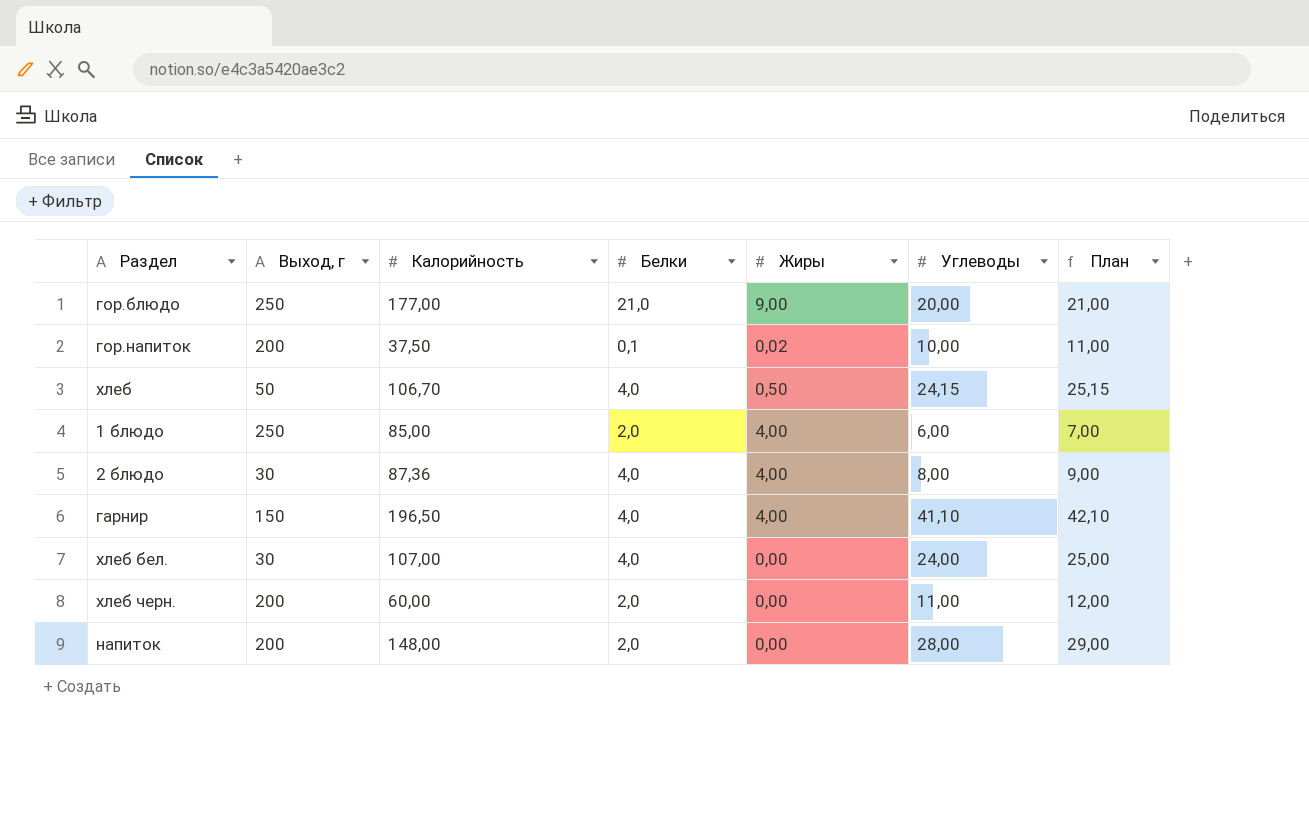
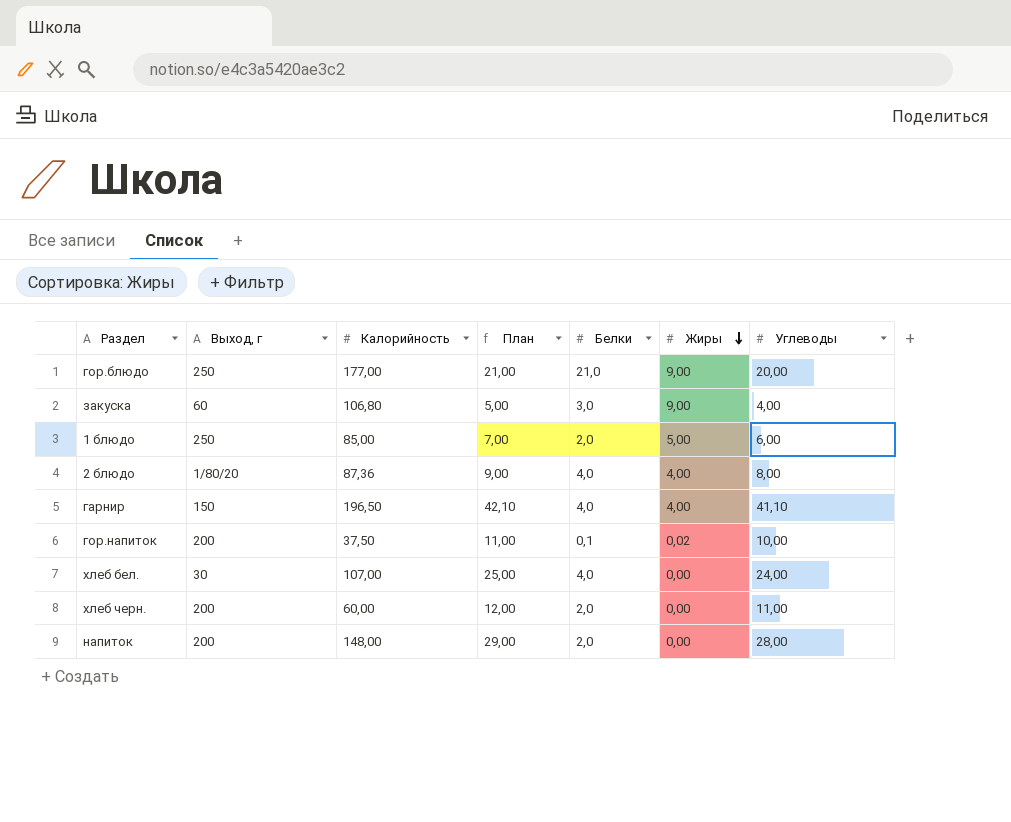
row order: none -> Жиры descending
column План | position: 7 -> 4
row хлеб: 50 | 106,70 | 4,0 | 0,50 | 24,15 | 25,15 -> none
row закуска: none -> 60 | 106,80 | 5,00 | 3,0 | 9,00 | 4,00
1 блюдо | Жиры: 4,00 -> 5,00
2 блюдо | Выход, г: 30 -> 1/80/20

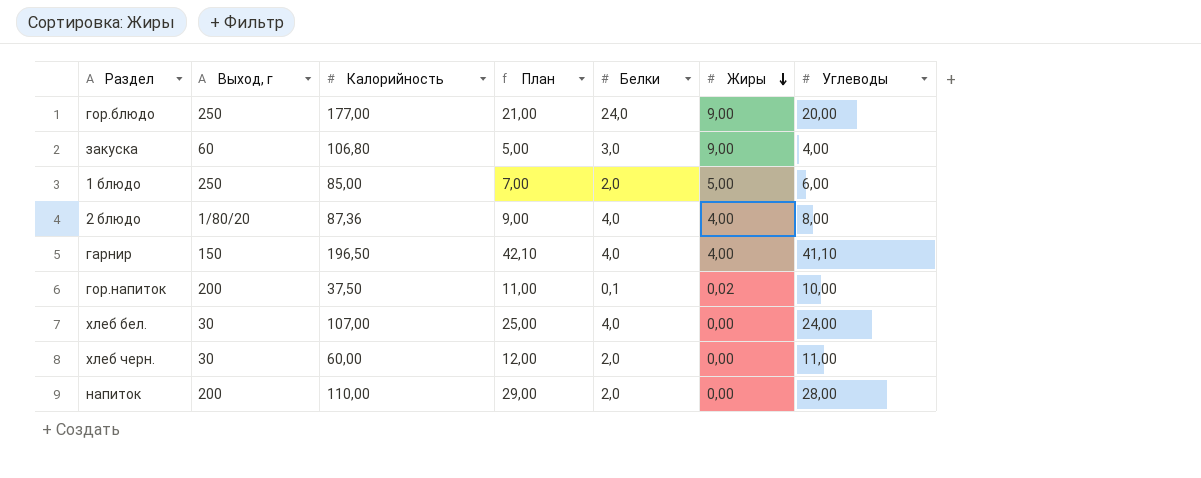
гор.блюдо | Белки: 21,0 -> 24,0
хлеб черн. | Выход, г: 200 -> 30
напиток | Калорийность: 148,00 -> 110,00

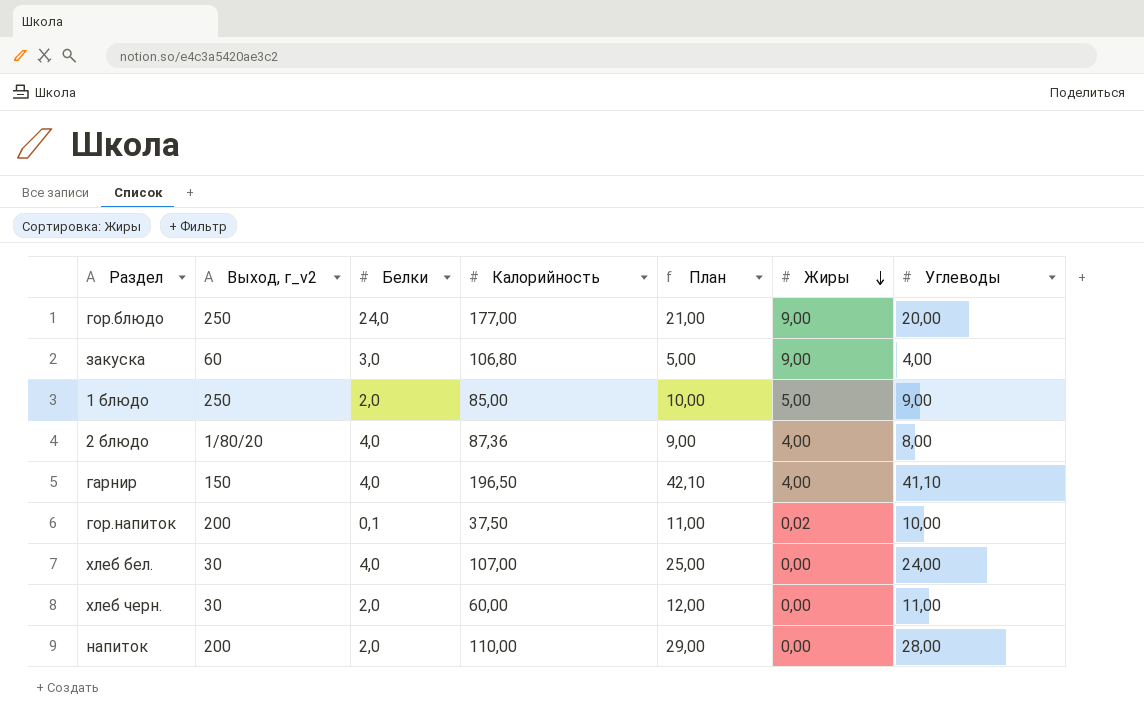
column name: Выход, г -> Выход, г_v2
column Белки | position: 5 -> 3
1 блюдо | План: 7,00 -> 10,00
1 блюдо | Углеводы: 6,00 -> 9,00

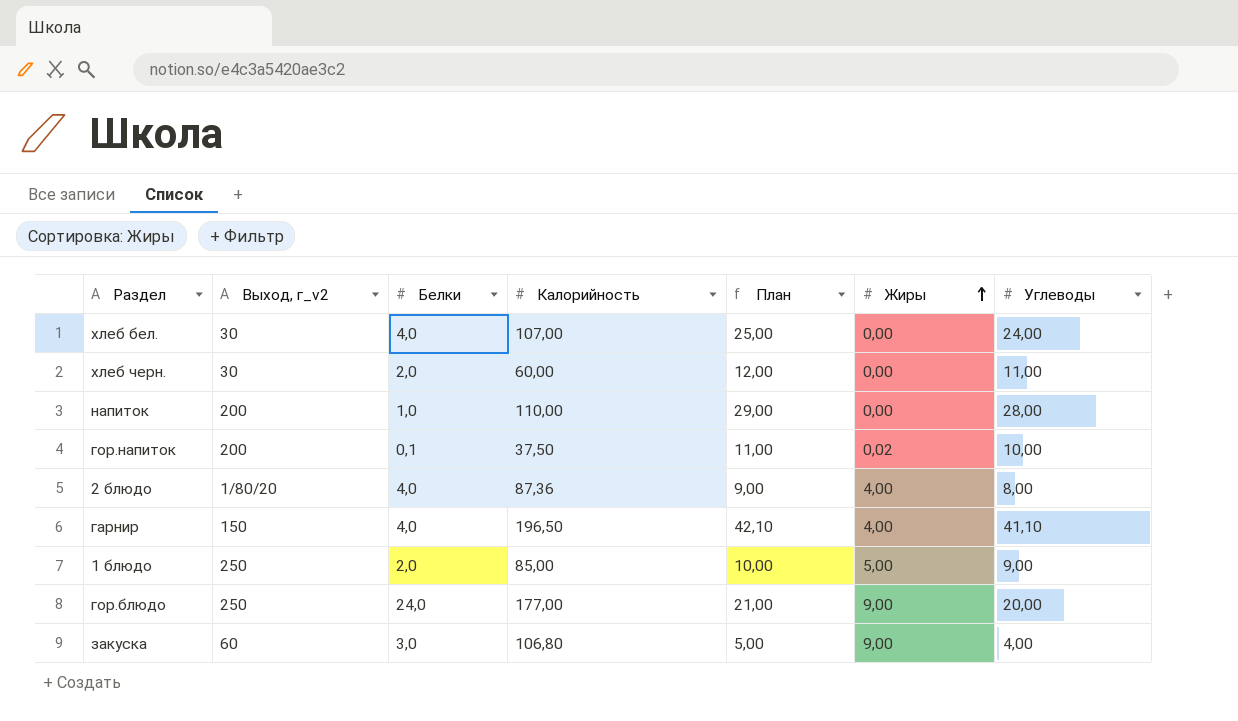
row order: Жиры descending -> Жиры ascending
напиток | Белки: 2,0 -> 1,0

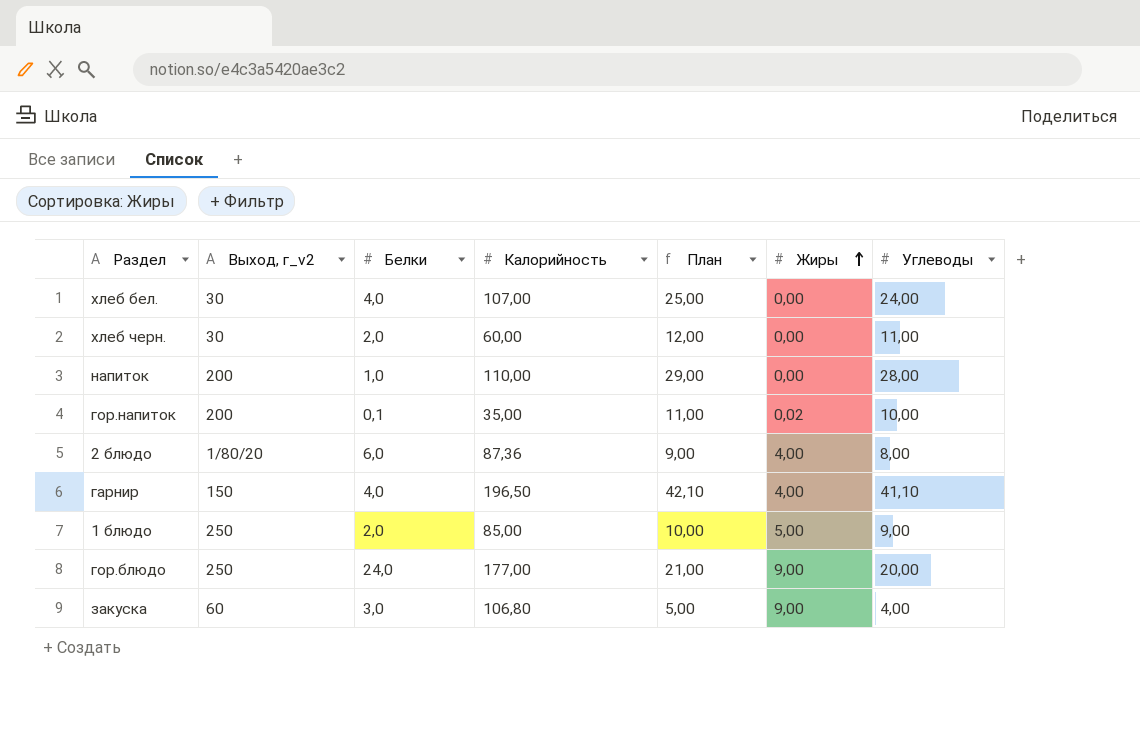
гор.напиток | Калорийность: 37,50 -> 35,00
2 блюдо | Белки: 4,0 -> 6,0

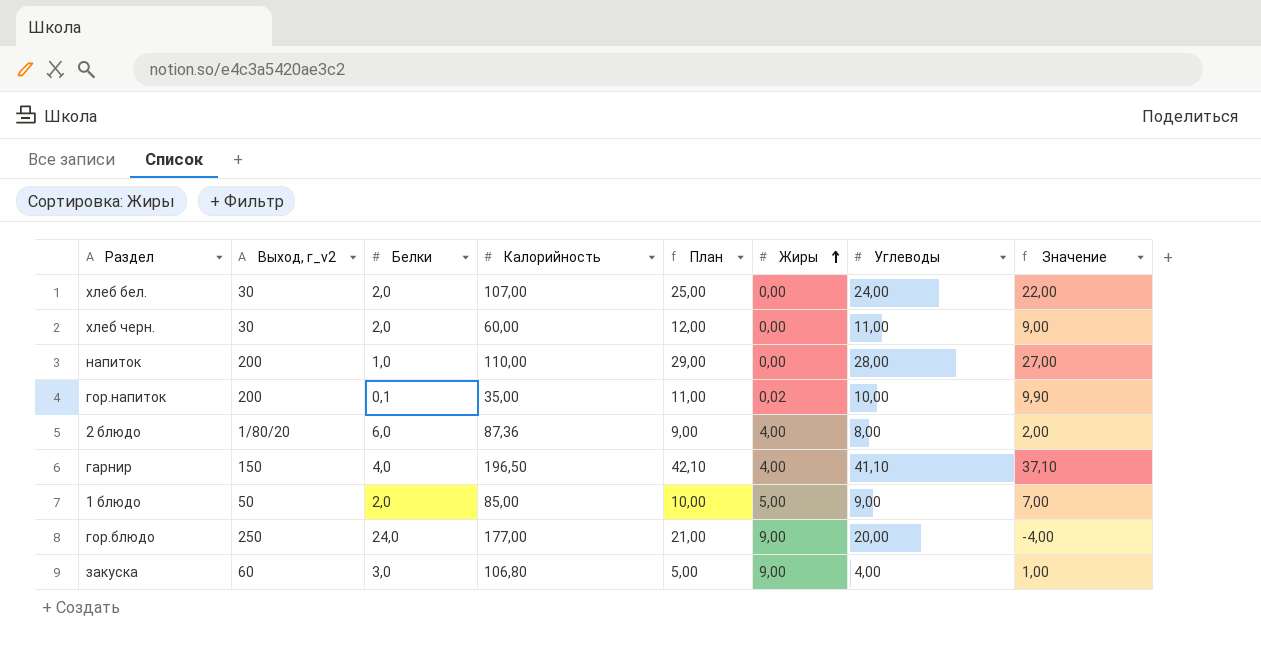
column Значение | formula: none -> [Углеводы] - [Белки]
хлеб бел. | Белки: 4,0 -> 2,0
1 блюдо | Выход, г_v2: 250 -> 50

